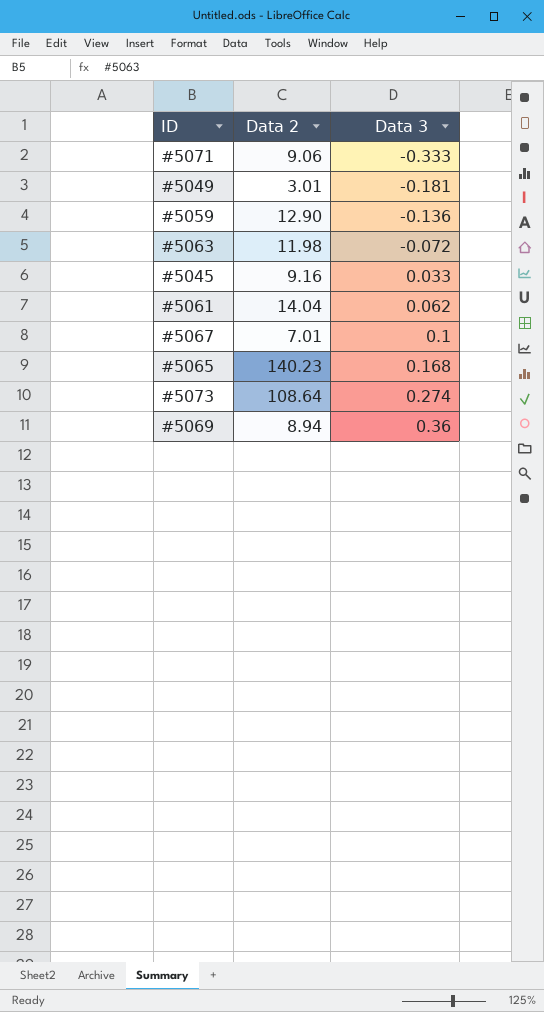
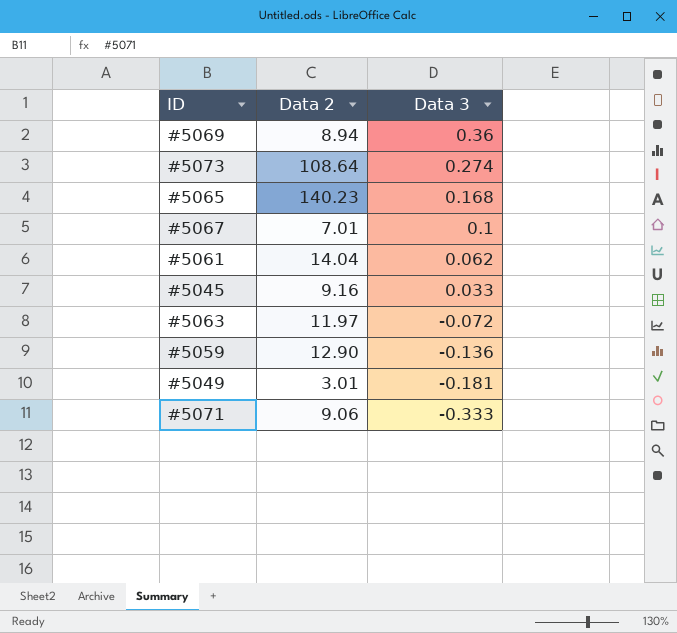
row order: Data 3 ascending -> Data 3 descending
#5063 | Data 2: 11.98 -> 11.97

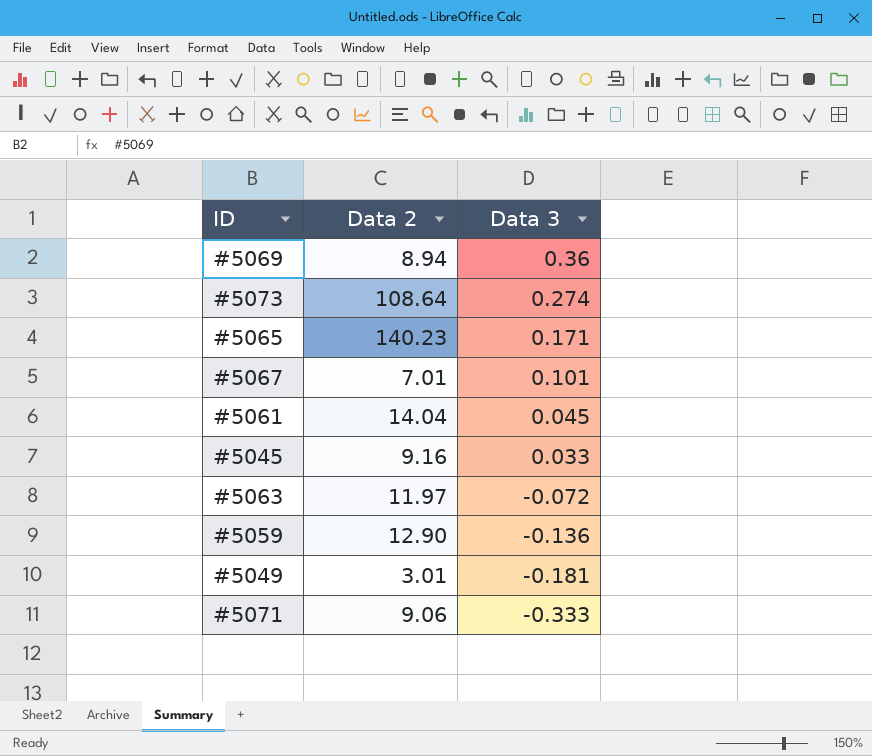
#5065 | Data 3: 0.168 -> 0.171
#5067 | Data 3: 0.1 -> 0.101
#5061 | Data 3: 0.062 -> 0.045

